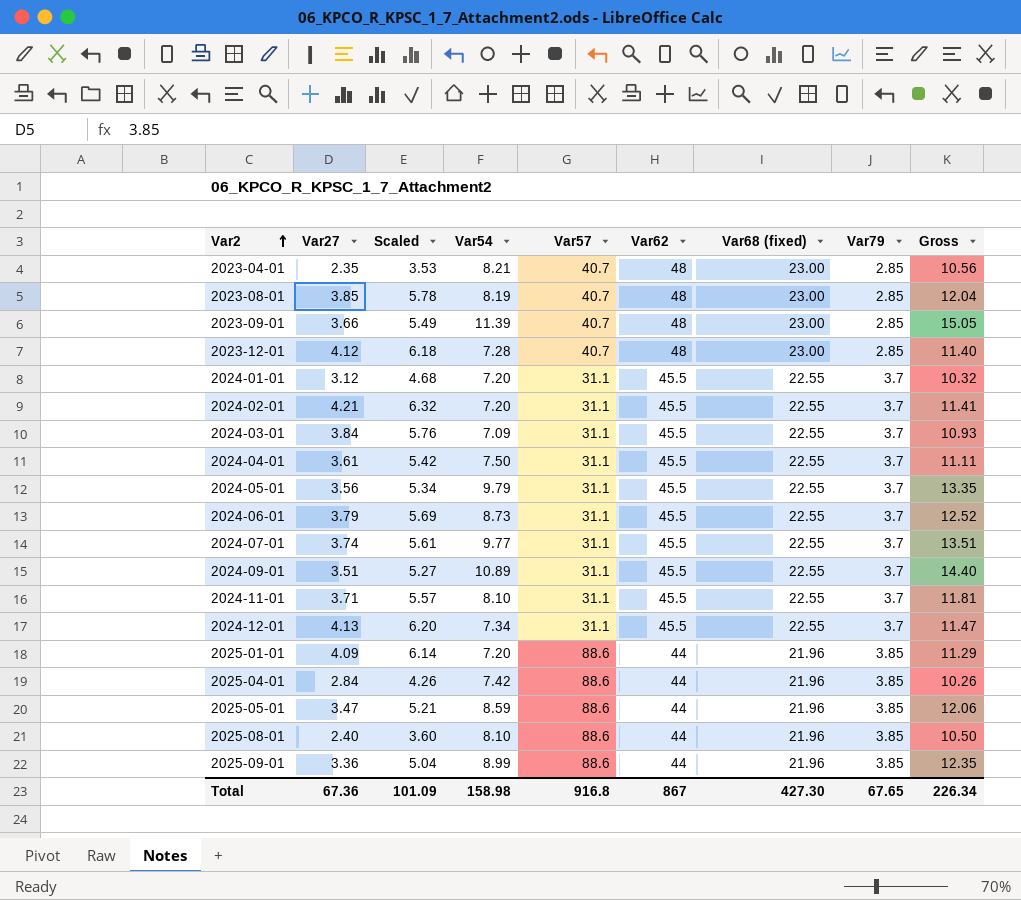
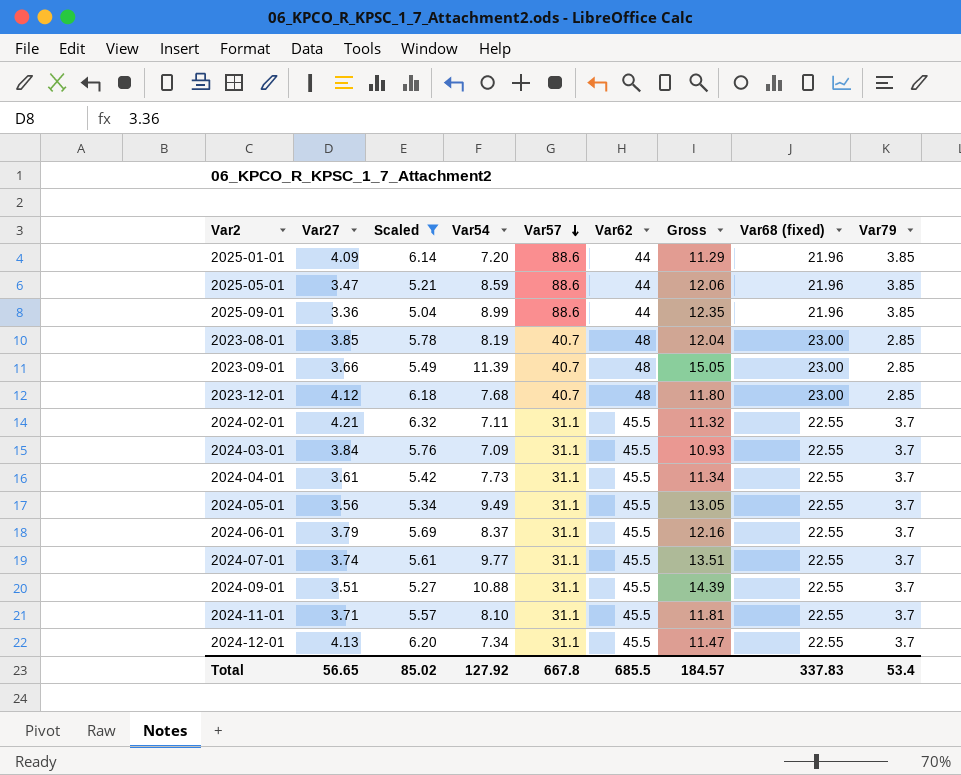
filter: none -> Scaled >= 5.04
row order: Var2 ascending -> Var57 descending
column Gross | position: 9 -> 7
2023-12-01 | Var54: 7.28 -> 7.68
2023-12-01 | Gross: 11.40 -> 11.80
2024-02-01 | Var54: 7.20 -> 7.11
2024-02-01 | Gross: 11.41 -> 11.32
2024-04-01 | Var54: 7.50 -> 7.73
2024-04-01 | Gross: 11.11 -> 11.34
2024-05-01 | Var54: 9.79 -> 9.49
2024-05-01 | Gross: 13.35 -> 13.05
2024-06-01 | Var54: 8.73 -> 8.37
2024-06-01 | Gross: 12.52 -> 12.16
2024-09-01 | Var54: 10.89 -> 10.88
2024-09-01 | Gross: 14.40 -> 14.39
Total | Var27: 67.36 -> 56.65
Total | Scaled: 101.09 -> 85.02
Total | Var54: 158.98 -> 127.92
Total | Var57: 916.8 -> 667.8
Total | Var62: 867 -> 685.5
Total | Gross: 226.34 -> 184.57
Total | Var68 (fixed): 427.30 -> 337.83
Total | Var79: 67.65 -> 53.4

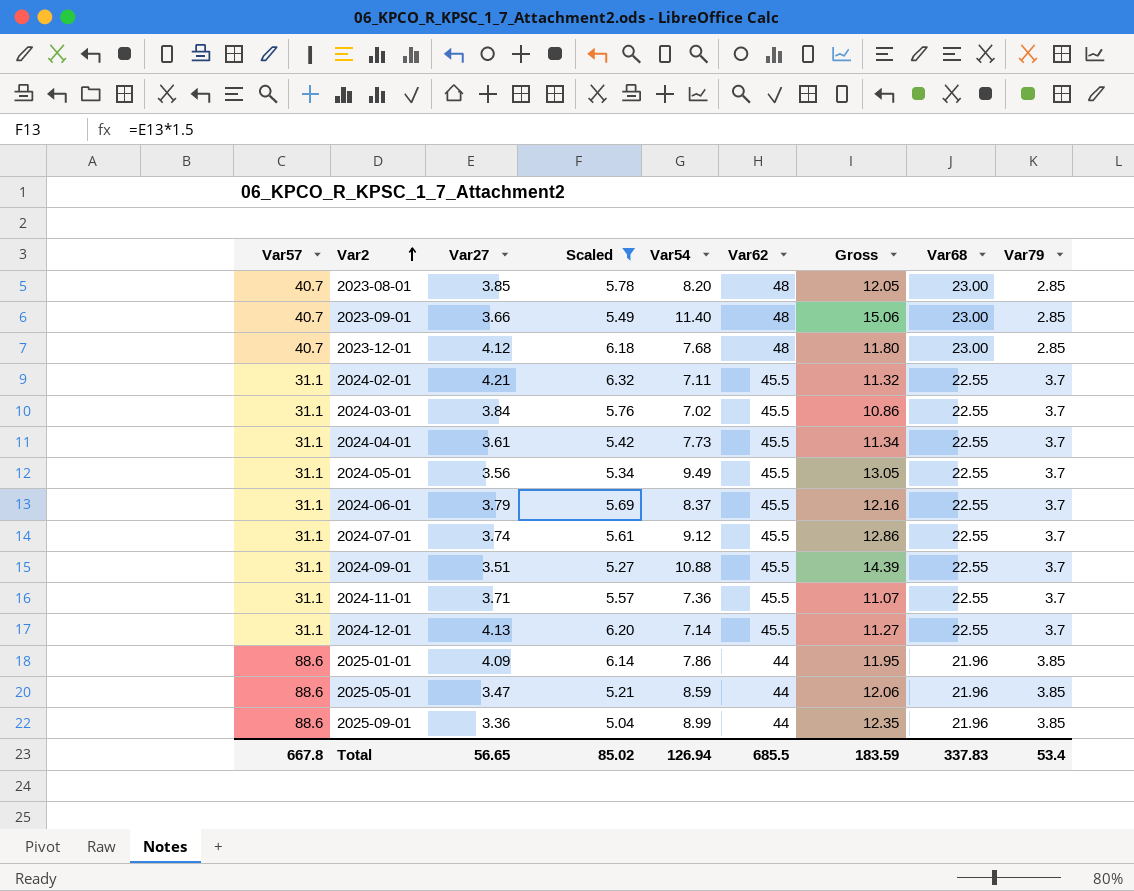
row order: Var57 descending -> Var2 ascending
column Var57 | position: 5 -> 1
column name: Var68 (fixed) -> Var68
2023-08-01 | Var54: 8.19 -> 8.20
2023-08-01 | Gross: 12.04 -> 12.05
2023-09-01 | Var54: 11.39 -> 11.40
2023-09-01 | Gross: 15.05 -> 15.06
2024-03-01 | Var54: 7.09 -> 7.02
2024-03-01 | Gross: 10.93 -> 10.86
2024-07-01 | Var54: 9.77 -> 9.12
2024-07-01 | Gross: 13.51 -> 12.86
2024-11-01 | Var54: 8.10 -> 7.36
2024-11-01 | Gross: 11.81 -> 11.07
2024-12-01 | Var54: 7.34 -> 7.14
2024-12-01 | Gross: 11.47 -> 11.27
2025-01-01 | Var54: 7.20 -> 7.86
2025-01-01 | Gross: 11.29 -> 11.95
Total | Var54: 127.92 -> 126.94
Total | Gross: 184.57 -> 183.59

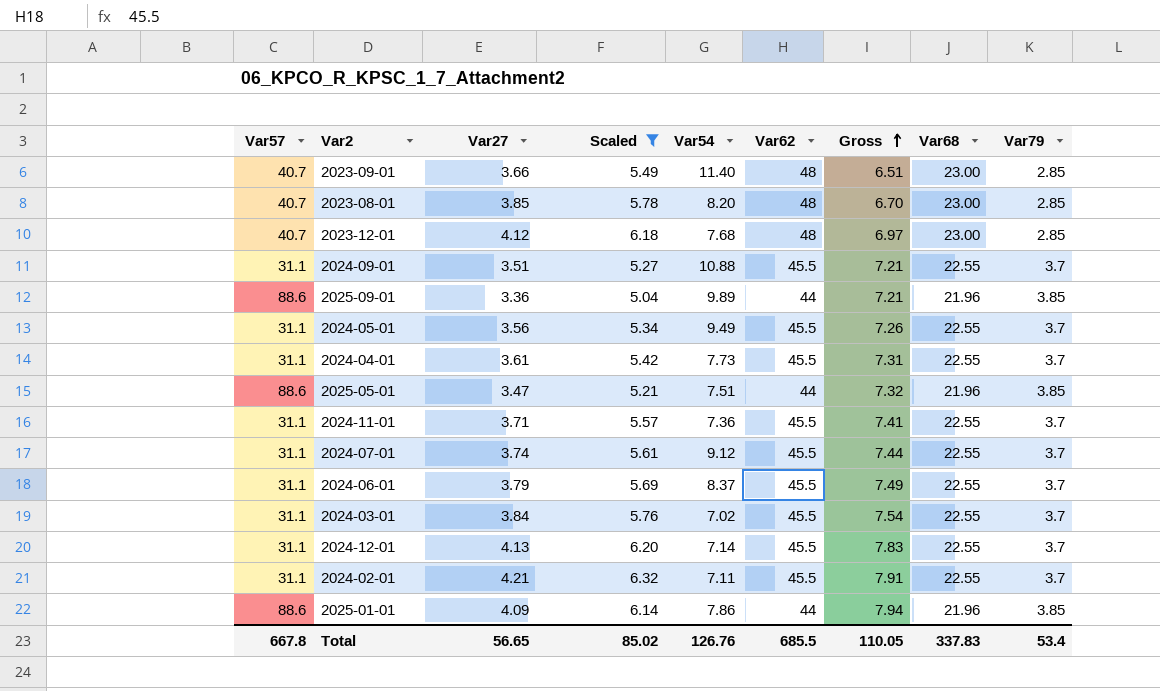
row order: Var2 ascending -> Gross ascending
column Gross | formula: [Var27] + [Var54] -> [Var27] + [Var79]
2025-09-01 | Var54: 8.99 -> 9.89
2025-05-01 | Var54: 8.59 -> 7.51
Total | Var54: 126.94 -> 126.76
Total | Gross: 183.59 -> 110.05

